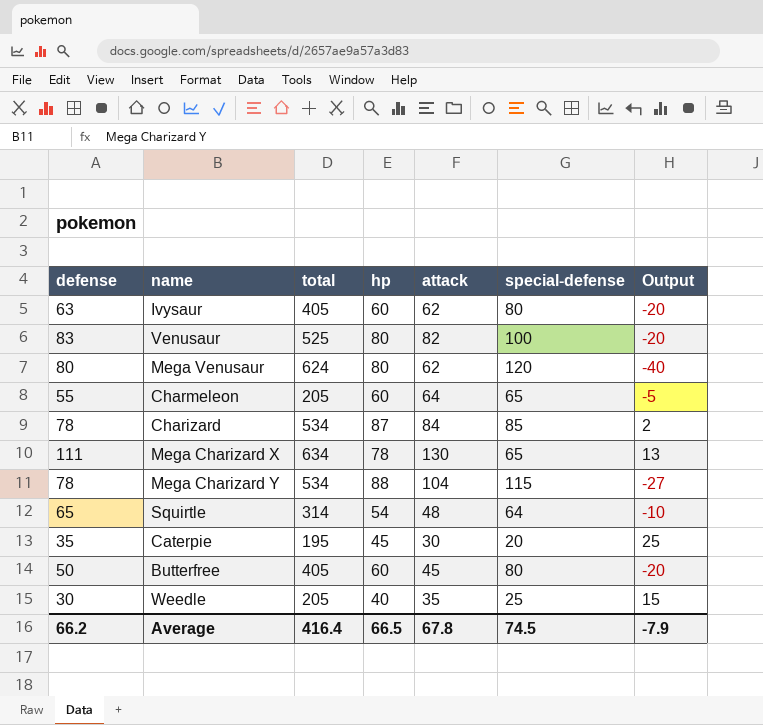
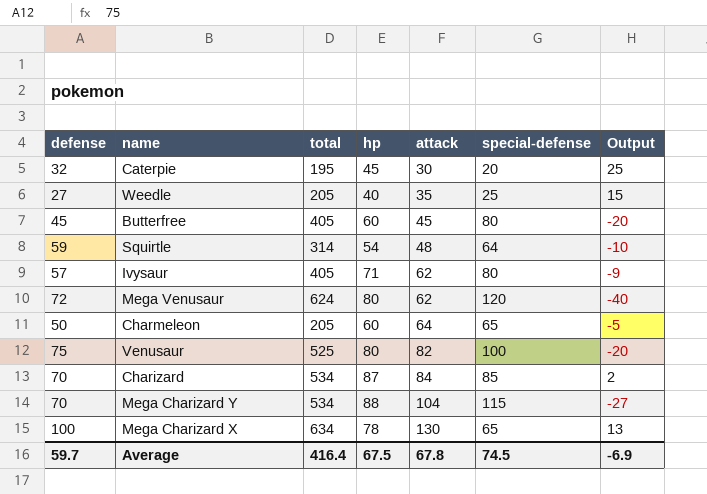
row order: none -> attack ascending
Caterpie | defense: 35 -> 32
Weedle | defense: 30 -> 27
Butterfree | defense: 50 -> 45
Squirtle | defense: 65 -> 59
Ivysaur | defense: 63 -> 57
Ivysaur | hp: 60 -> 71
Ivysaur | Output: -20 -> -9
Mega Venusaur | defense: 80 -> 72
Charmeleon | defense: 55 -> 50
Venusaur | defense: 83 -> 75
Charizard | defense: 78 -> 70
Mega Charizard Y | defense: 78 -> 70
Mega Charizard X | defense: 111 -> 100
Average | defense: 66.2 -> 59.7
Average | hp: 66.5 -> 67.5
Average | Output: -7.9 -> -6.9

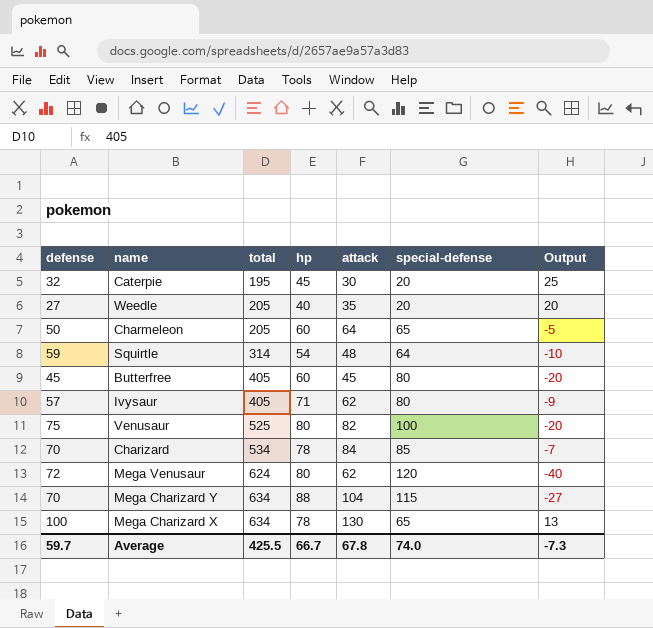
row order: attack ascending -> total ascending
Weedle | special-defense: 25 -> 20
Weedle | Output: 15 -> 20
Charizard | hp: 87 -> 78
Charizard | Output: 2 -> -7
Mega Charizard Y | total: 534 -> 634
Average | total: 416.4 -> 425.5
Average | hp: 67.5 -> 66.7
Average | special-defense: 74.5 -> 74.0
Average | Output: -6.9 -> -7.3

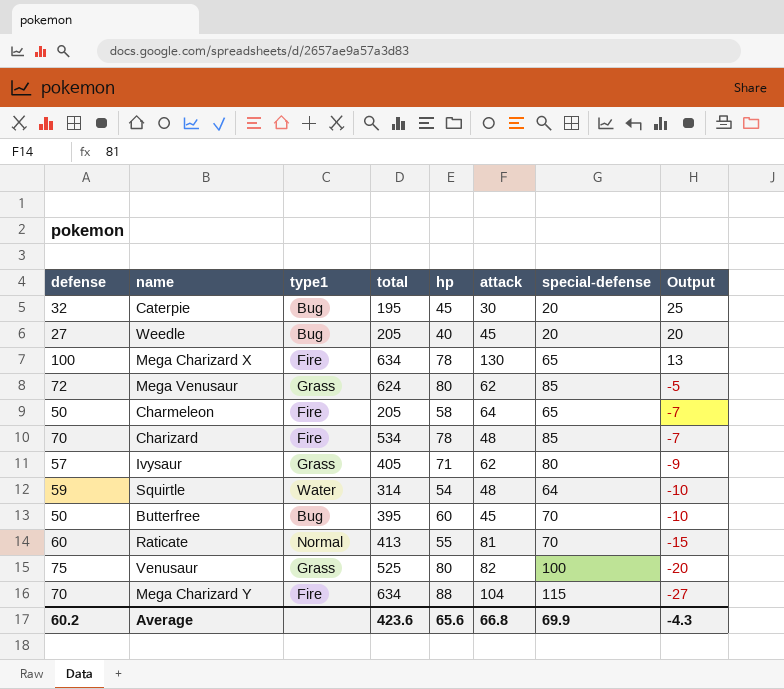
row order: total ascending -> Output descending
column type1 | position: none -> 3
Weedle | attack: 35 -> 45
Mega Venusaur | special-defense: 120 -> 85
Mega Venusaur | Output: -40 -> -5
Charmeleon | hp: 60 -> 58
Charmeleon | Output: -5 -> -7
Charizard | attack: 84 -> 48
Butterfree | defense: 45 -> 50
Butterfree | total: 405 -> 395
Butterfree | special-defense: 80 -> 70
Butterfree | Output: -20 -> -10
row Raticate: none -> 60 | Normal | 413 | 55 | 81 | 70 | -15
Average | defense: 59.7 -> 60.2
Average | total: 425.5 -> 423.6
Average | hp: 66.7 -> 65.6
Average | attack: 67.8 -> 66.8
Average | special-defense: 74.0 -> 69.9
Average | Output: -7.3 -> -4.3

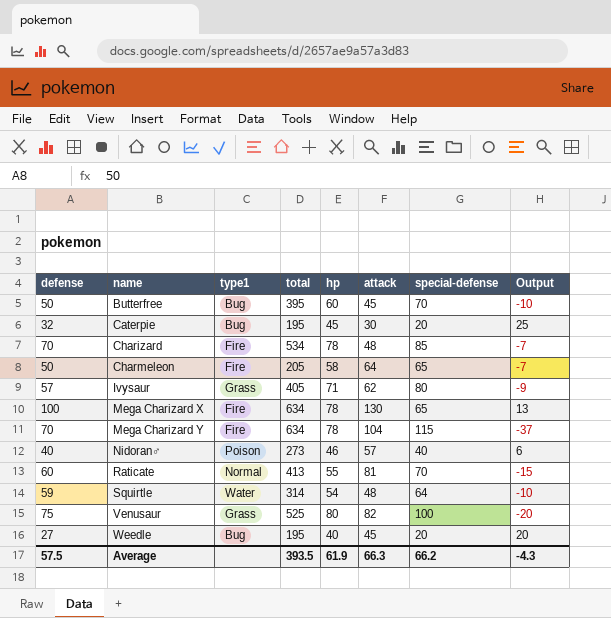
row order: Output descending -> name ascending
row Mega Venusaur: 72 | Grass | 624 | 80 | 62 | 85 | -5 -> none
Mega Charizard Y | hp: 88 -> 78
Mega Charizard Y | Output: -27 -> -37
row Nidoran♂: none -> 40 | Poison | 273 | 46 | 57 | 40 | 6
Weedle | total: 205 -> 195
Average | defense: 60.2 -> 57.5
Average | total: 423.6 -> 393.5
Average | hp: 65.6 -> 61.9
Average | attack: 66.8 -> 66.3
Average | special-defense: 69.9 -> 66.2

